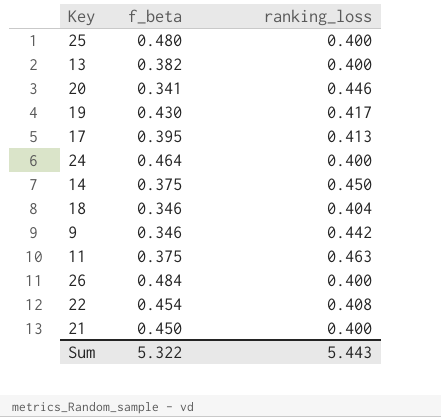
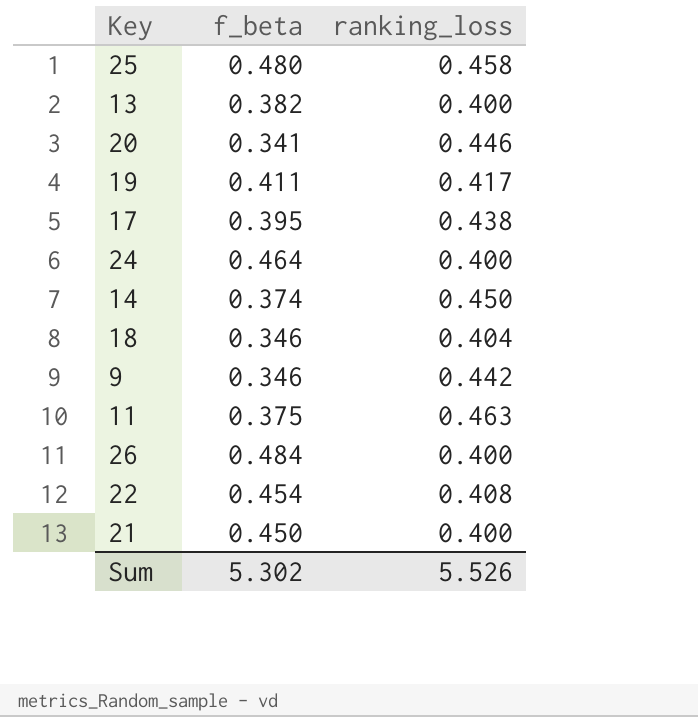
25 | ranking_loss: 0.400 -> 0.458
19 | f_beta: 0.430 -> 0.411
17 | ranking_loss: 0.413 -> 0.438
14 | f_beta: 0.375 -> 0.374
Sum | f_beta: 5.322 -> 5.302
Sum | ranking_loss: 5.443 -> 5.526

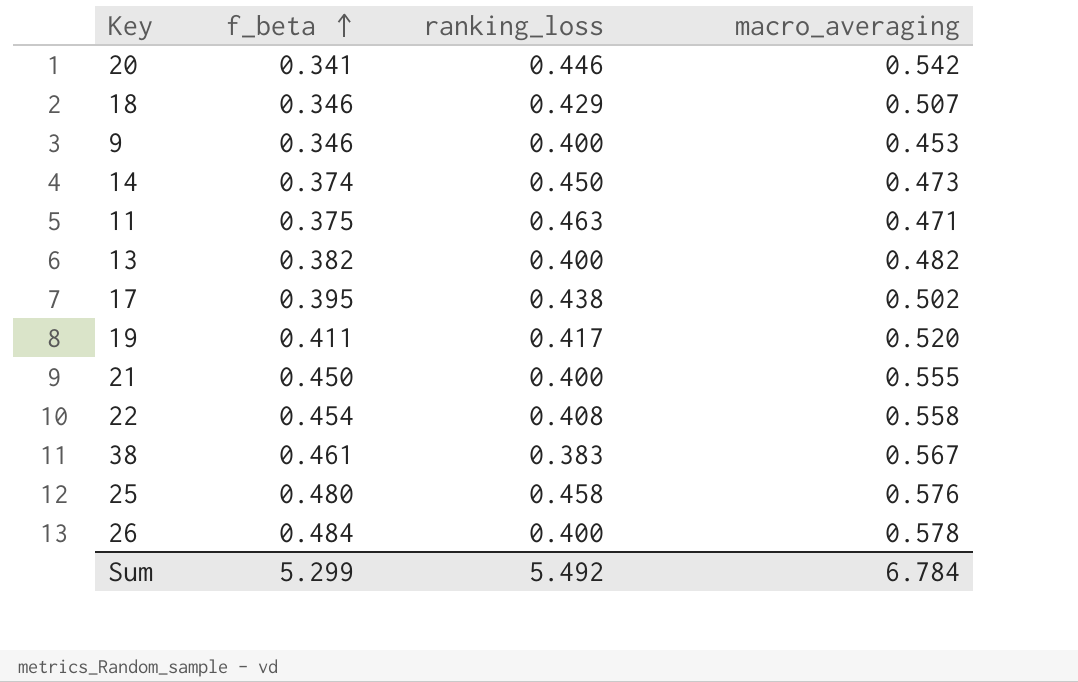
row order: none -> f_beta ascending
column macro_averaging | position: none -> 4
row 24: 0.464 | 0.400 -> none
18 | ranking_loss: 0.404 -> 0.429
9 | ranking_loss: 0.442 -> 0.400
row 38: none -> 0.461 | 0.383 | 0.567
Sum | f_beta: 5.302 -> 5.299
Sum | ranking_loss: 5.526 -> 5.492

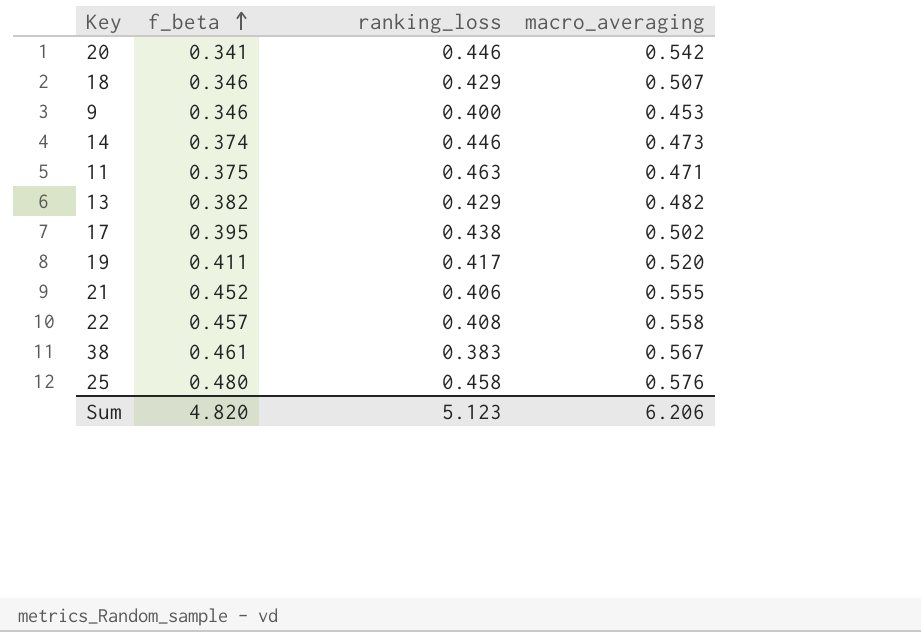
row 26: 0.484 | 0.400 | 0.578 -> none
14 | ranking_loss: 0.450 -> 0.446
13 | ranking_loss: 0.400 -> 0.429
21 | f_beta: 0.450 -> 0.452
21 | ranking_loss: 0.400 -> 0.406
22 | f_beta: 0.454 -> 0.457
Sum | f_beta: 5.299 -> 4.820
Sum | ranking_loss: 5.492 -> 5.123
Sum | macro_averaging: 6.784 -> 6.206

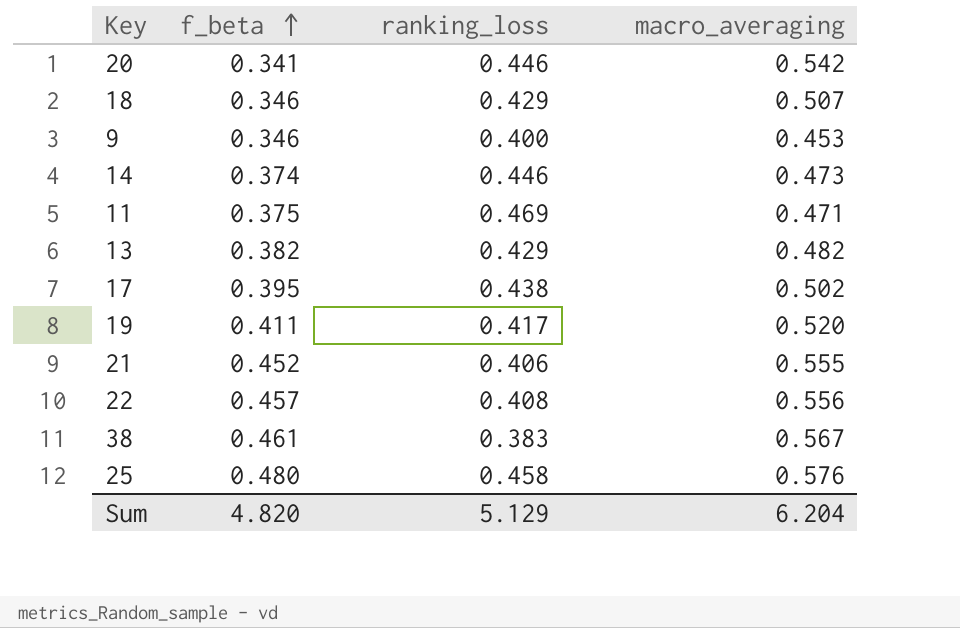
11 | ranking_loss: 0.463 -> 0.469
22 | macro_averaging: 0.558 -> 0.556
Sum | ranking_loss: 5.123 -> 5.129
Sum | macro_averaging: 6.206 -> 6.204

